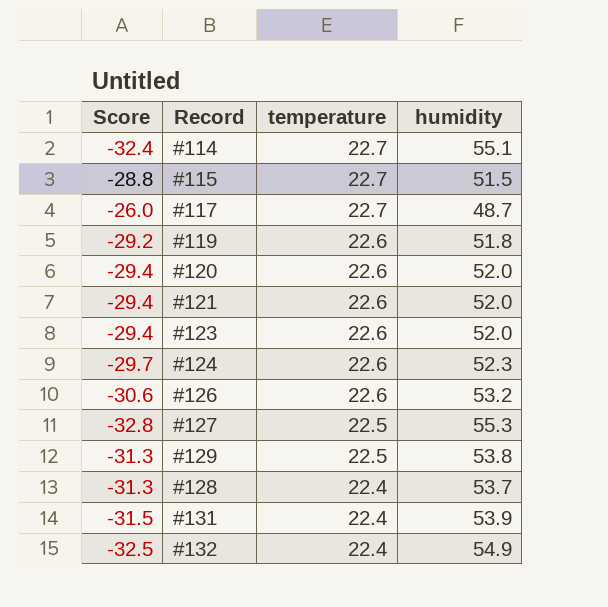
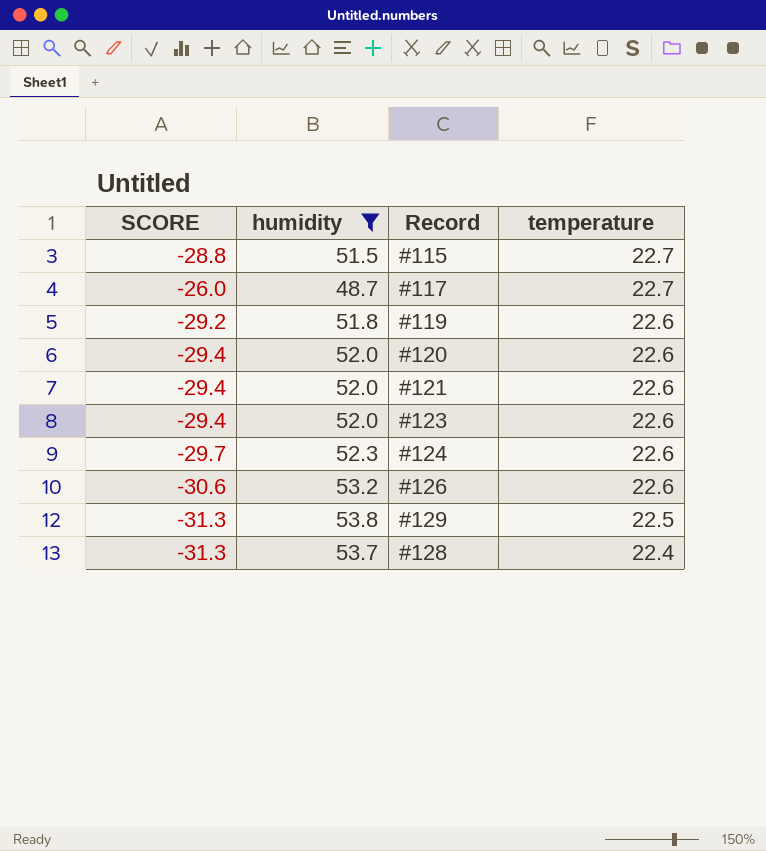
filter: none -> humidity <= 53.8
column name: Score -> SCORE
column humidity | position: 4 -> 2

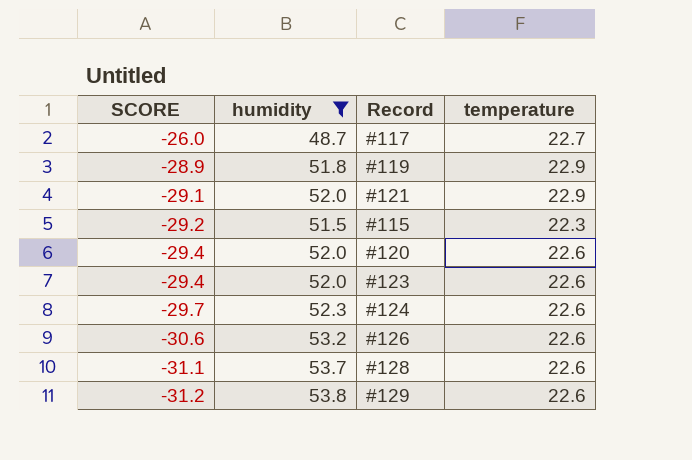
row order: temperature descending -> SCORE descending
#119 | SCORE: -29.2 -> -28.9
#119 | temperature: 22.6 -> 22.9
#121 | SCORE: -29.4 -> -29.1
#121 | temperature: 22.6 -> 22.9
#115 | SCORE: -28.8 -> -29.2
#115 | temperature: 22.7 -> 22.3
#128 | SCORE: -31.3 -> -31.1
#128 | temperature: 22.4 -> 22.6
#129 | SCORE: -31.3 -> -31.2
#129 | temperature: 22.5 -> 22.6

